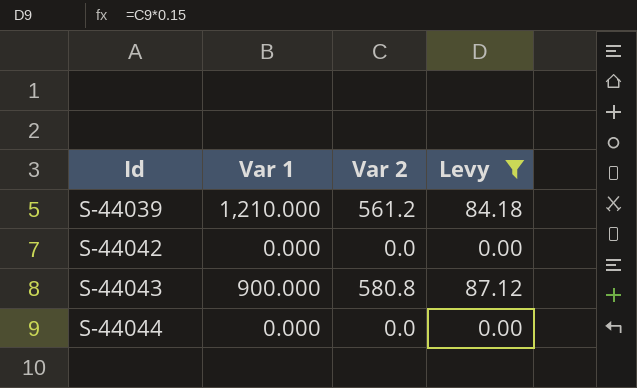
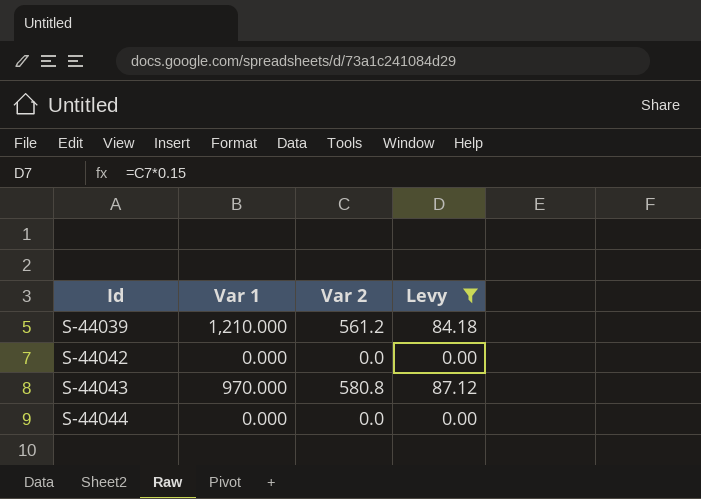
S-44043 | Var 1: 900.000 -> 970.000

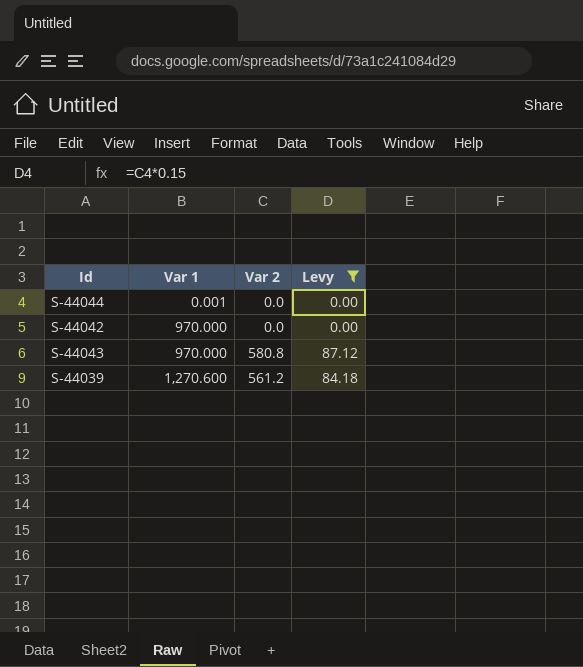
row order: Id ascending -> Var 1 ascending
S-44044 | Var 1: 0.000 -> 0.001
S-44042 | Var 1: 0.000 -> 970.000
S-44039 | Var 1: 1,210.000 -> 1,270.600

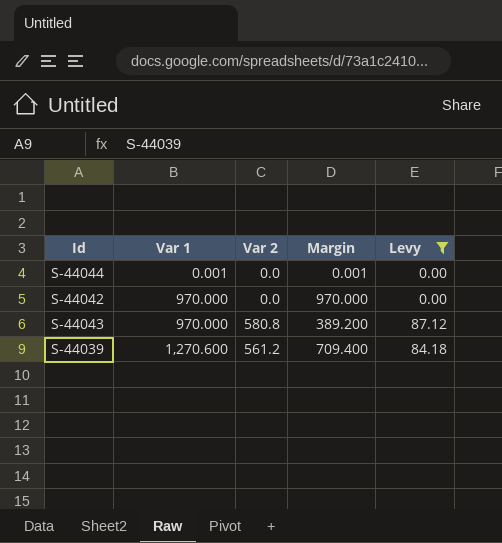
column Margin | formula: none -> [Var 1] - [Var 2]

